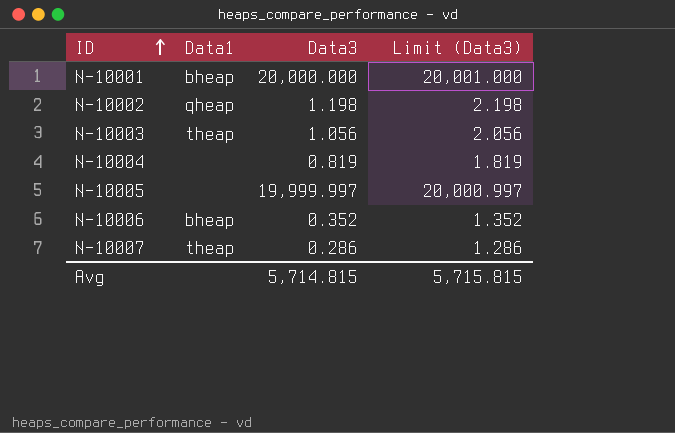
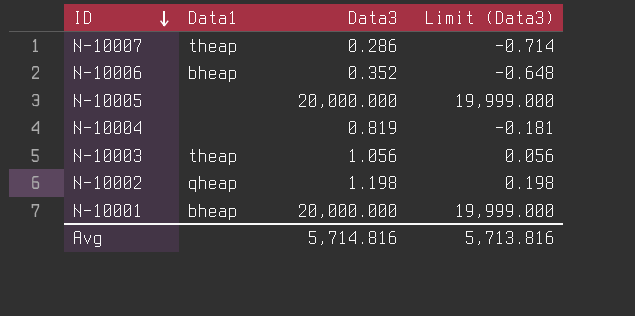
row order: ID ascending -> ID descending
column Limit (Data3) | formula: [Data3] + 1 -> [Data3] - 1
N-10005 | Data3: 19,999.997 -> 20,000.000
Avg | Data3: 5,714.815 -> 5,714.816
Avg | Limit (Data3): 5,715.815 -> 5,713.816

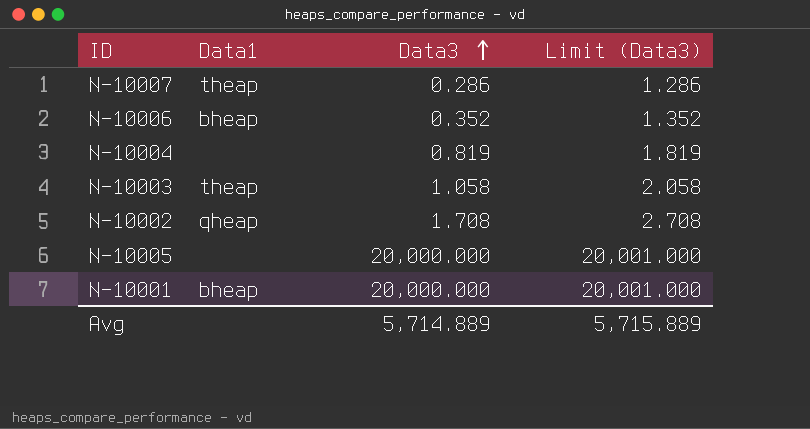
row order: ID descending -> Data3 ascending
column Limit (Data3) | formula: [Data3] - 1 -> [Data3] + 1
N-10003 | Data3: 1.056 -> 1.058
N-10002 | Data3: 1.198 -> 1.708
Avg | Data3: 5,714.816 -> 5,714.889
Avg | Limit (Data3): 5,713.816 -> 5,715.889

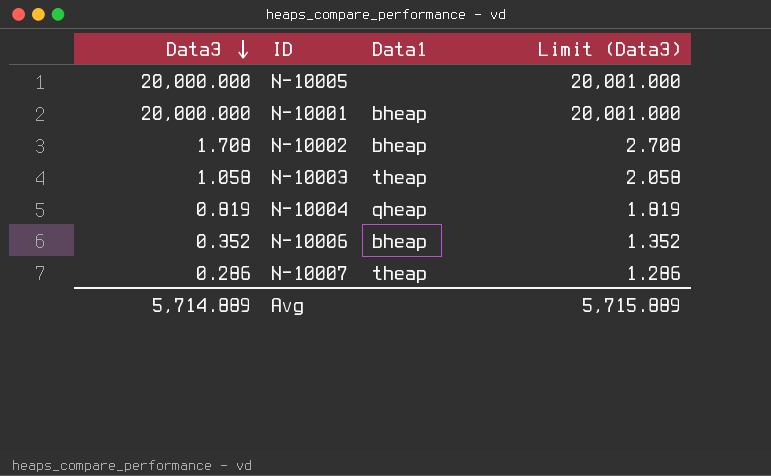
row order: Data3 ascending -> Data3 descending
column Data3 | position: 3 -> 1
N-10002 | Data1: qheap -> bheap
N-10004 | Data1: none -> qheap

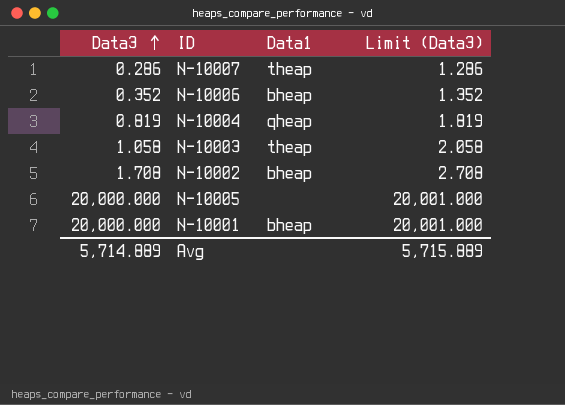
row order: Data3 descending -> Data3 ascending

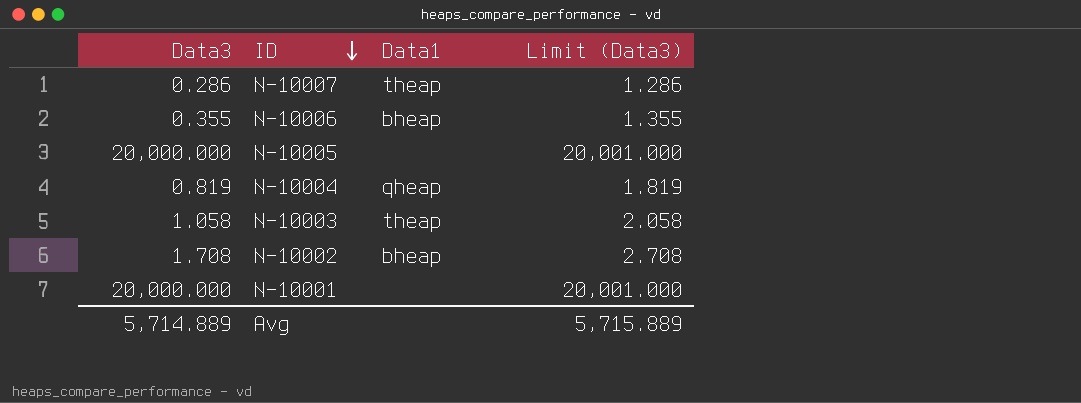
row order: Data3 ascending -> ID descending
N-10006 | Data3: 0.352 -> 0.355
N-10006 | Limit (Data3): 1.352 -> 1.355
N-10001 | Data1: bheap -> none

